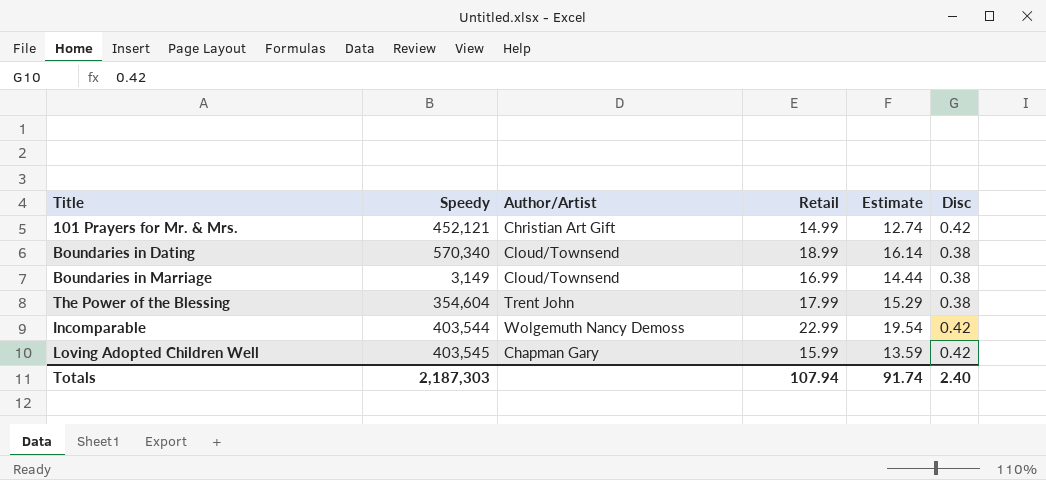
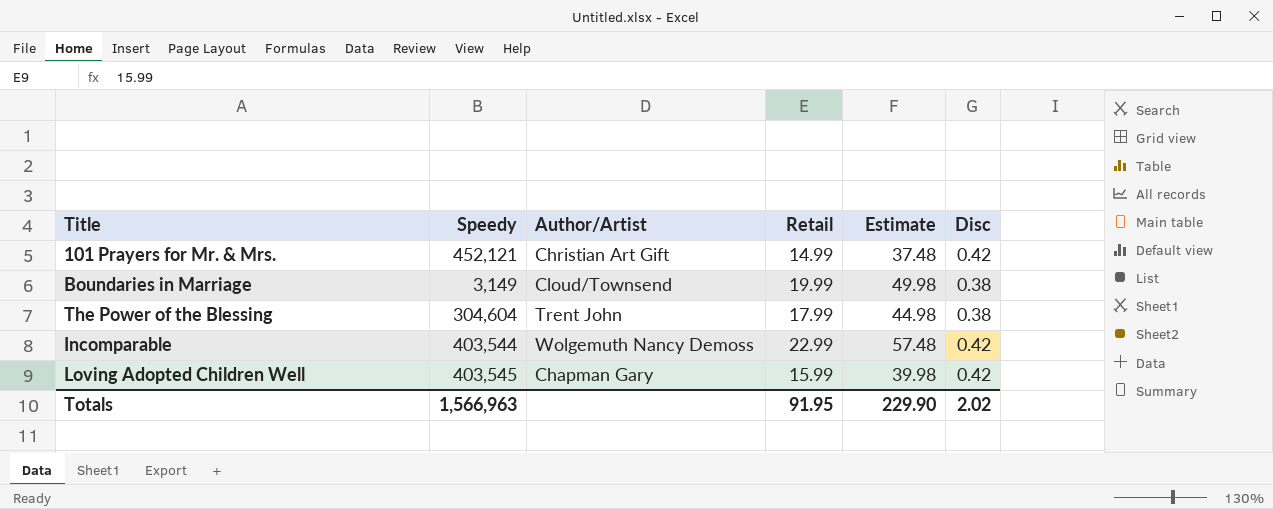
column Estimate | formula: [Retail] * 0.85 -> [Retail] * 2.5
row Boundaries in Dating: 570,340 | Cloud/Townsend | 18.99 | 16.14 | 0.38 -> none
Boundaries in Marriage | Retail: 16.99 -> 19.99
The Power of the Blessing | Speedy: 354,604 -> 304,604
Totals | Speedy: 2,187,303 -> 1,566,963
Totals | Retail: 107.94 -> 91.95
Totals | Estimate: 91.74 -> 229.90
Totals | Disc: 2.40 -> 2.02

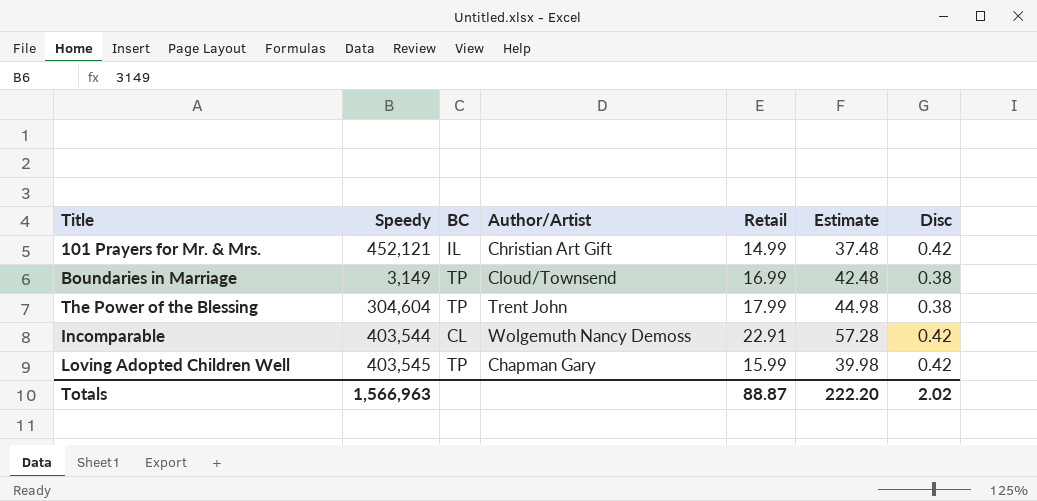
column BC | position: none -> 3
Boundaries in Marriage | Retail: 19.99 -> 16.99
Boundaries in Marriage | Estimate: 49.98 -> 42.48
Incomparable | Retail: 22.99 -> 22.91
Incomparable | Estimate: 57.48 -> 57.28
Totals | Retail: 91.95 -> 88.87
Totals | Estimate: 229.90 -> 222.20

